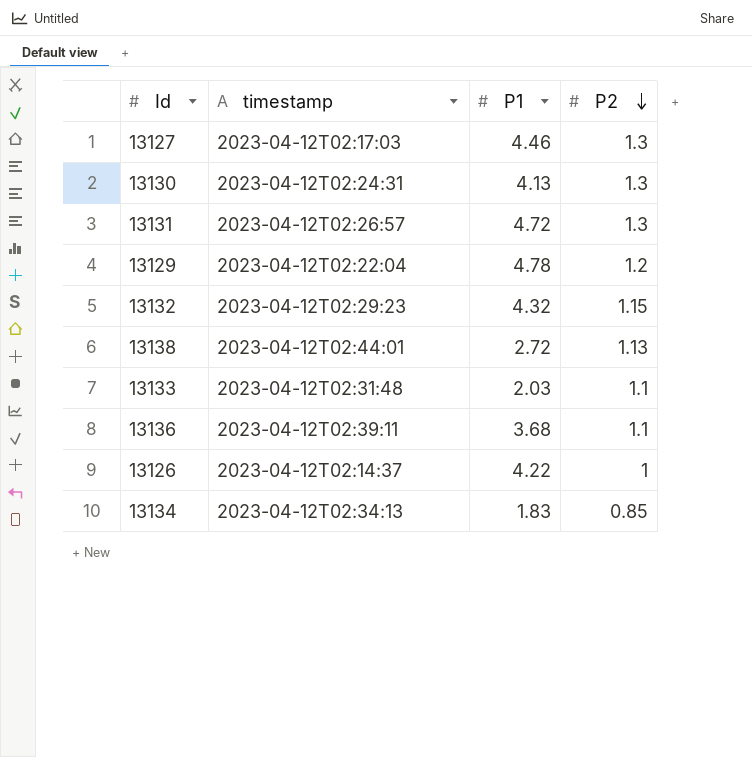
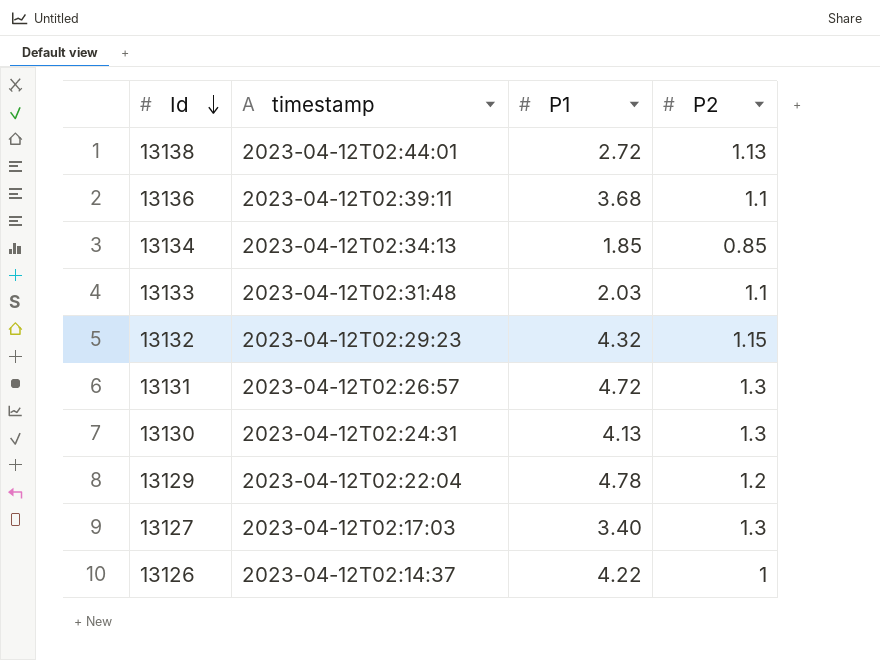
row order: P2 descending -> Id descending
13134 | P1: 1.83 -> 1.85
13127 | P1: 4.46 -> 3.40

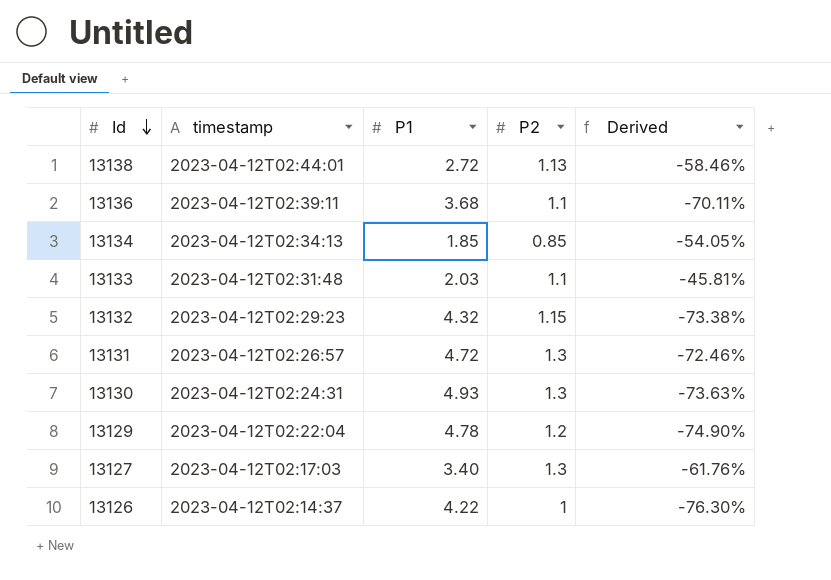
column Derived | formula: none -> ([P2] - [P1]) / [P1]
13130 | P1: 4.13 -> 4.93

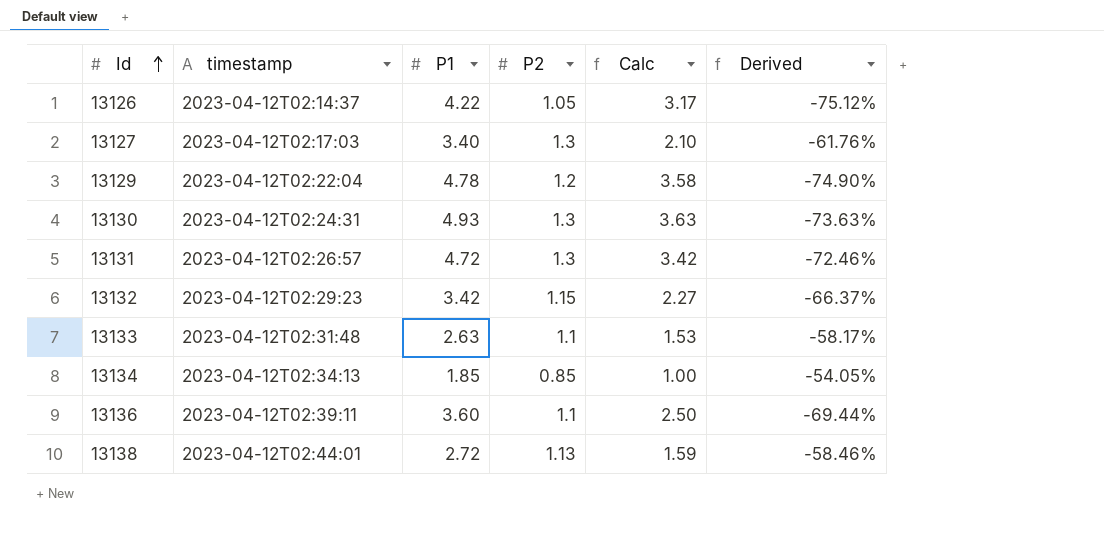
row order: Id descending -> Id ascending
column Calc | formula: none -> [P1] - [P2]
13126 | P2: 1 -> 1.05
13126 | Derived: -76.30% -> -75.12%
13132 | P1: 4.32 -> 3.42
13132 | Derived: -73.38% -> -66.37%
13133 | P1: 2.03 -> 2.63
13133 | Derived: -45.81% -> -58.17%
13136 | P1: 3.68 -> 3.60
13136 | Derived: -70.11% -> -69.44%

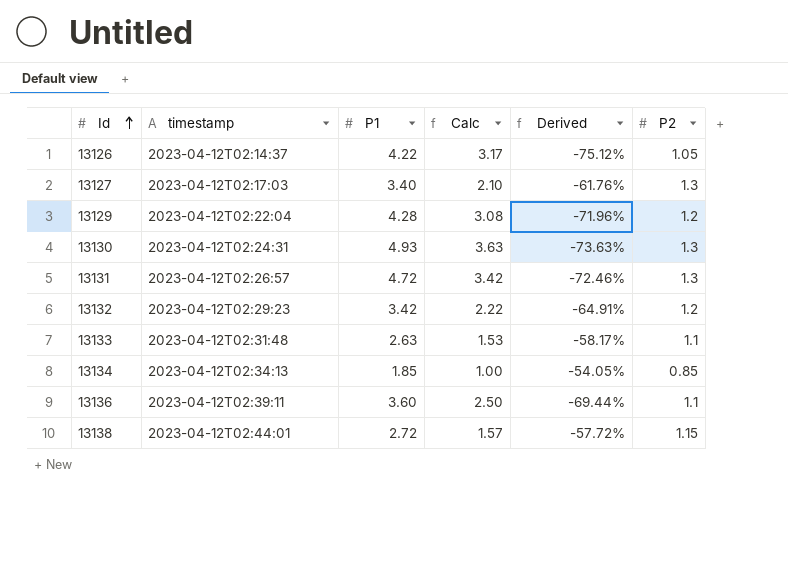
column P2 | position: 4 -> 6
13129 | P1: 4.78 -> 4.28
13129 | Calc: 3.58 -> 3.08
13129 | Derived: -74.90% -> -71.96%
13132 | Calc: 2.27 -> 2.22
13132 | Derived: -66.37% -> -64.91%
13132 | P2: 1.15 -> 1.2
13138 | Calc: 1.59 -> 1.57
13138 | Derived: -58.46% -> -57.72%
13138 | P2: 1.13 -> 1.15

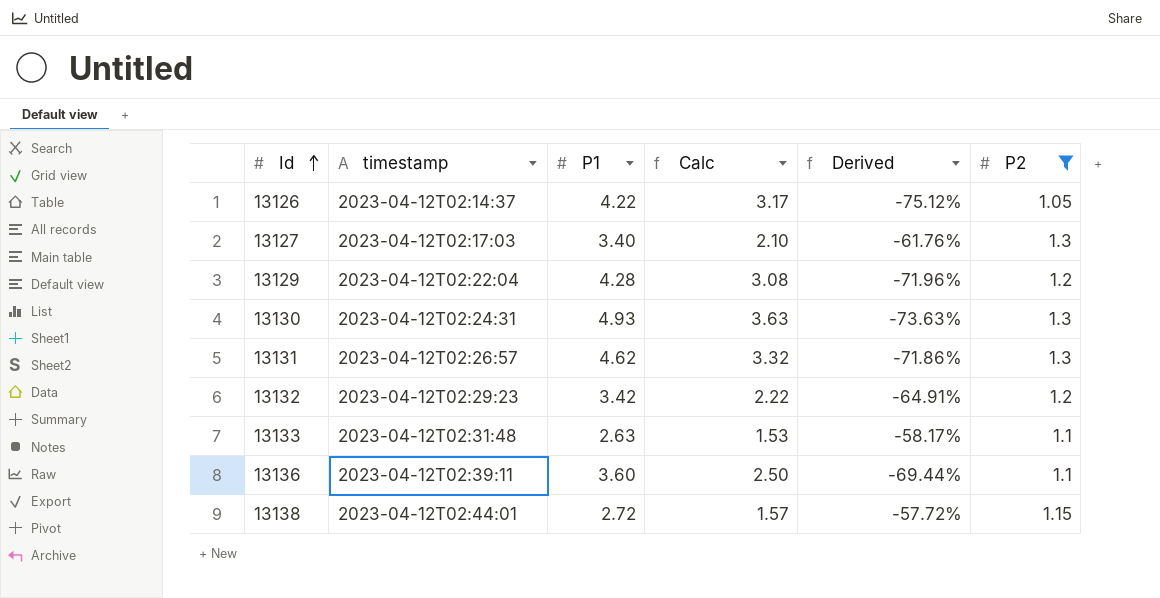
filter: none -> P2 != 0.85
13131 | P1: 4.72 -> 4.62
13131 | Calc: 3.42 -> 3.32
13131 | Derived: -72.46% -> -71.86%

